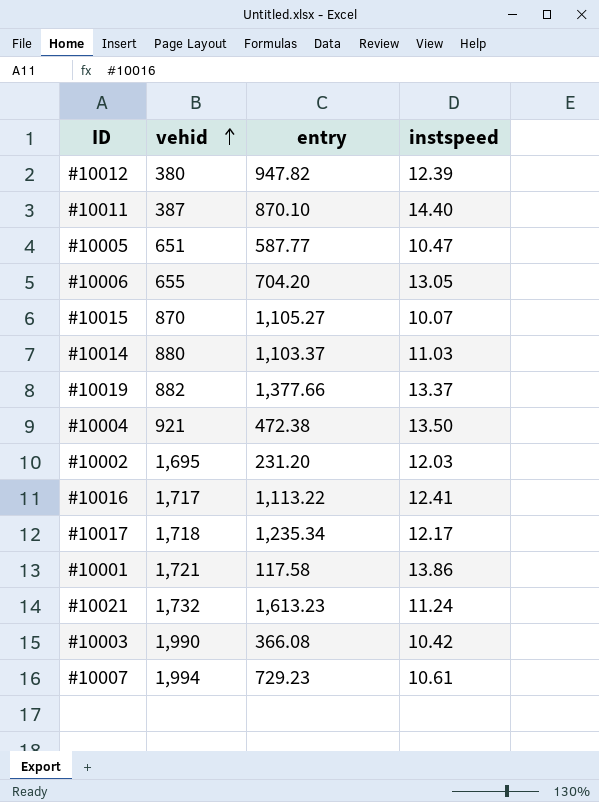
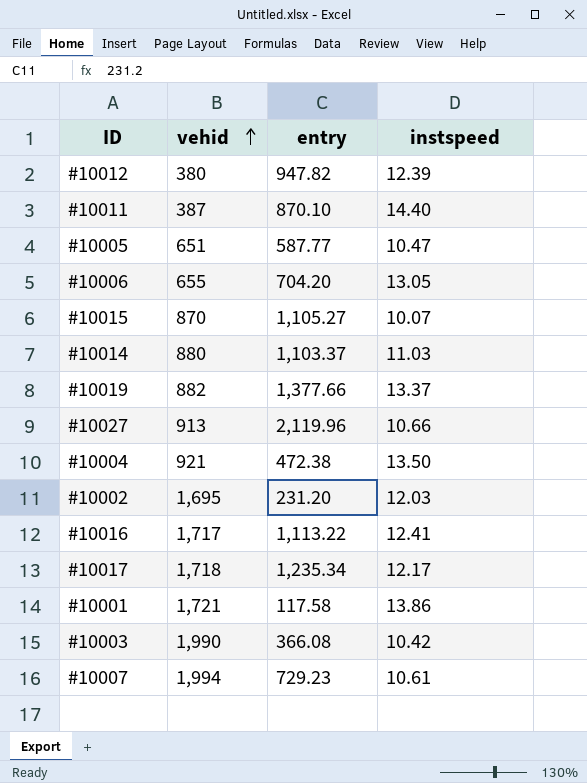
row #10021: 1,732 | 1,613.23 | 11.24 -> none
row #10027: none -> 913 | 2,119.96 | 10.66

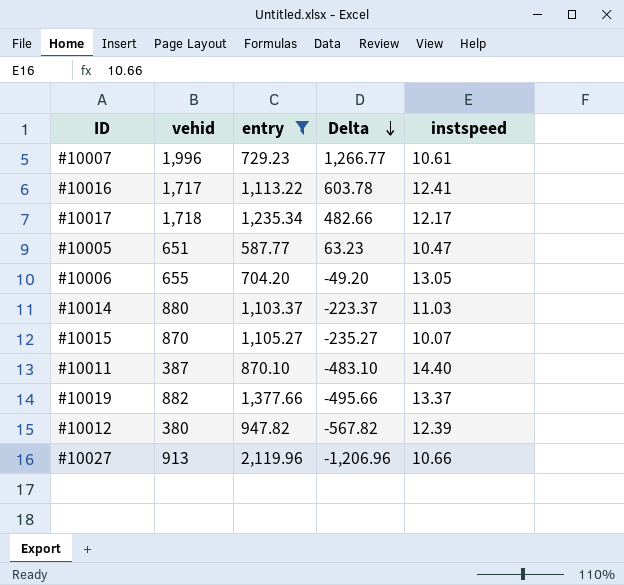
filter: none -> entry >= 587.77
row order: vehid ascending -> Delta descending
column Delta | formula: none -> [vehid] - [entry]
#10007 | vehid: 1,994 -> 1,996

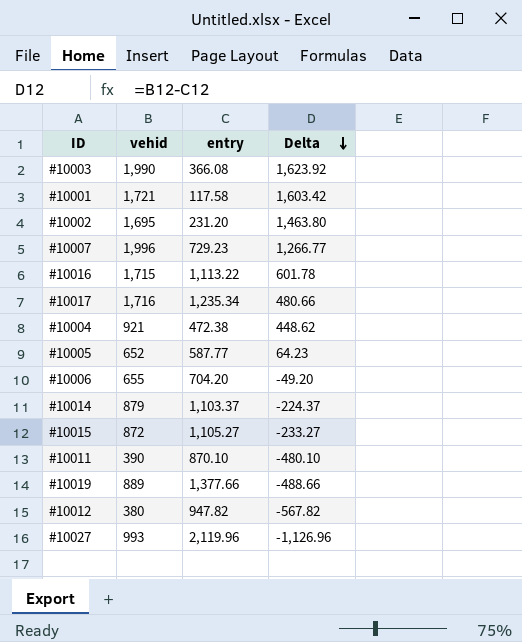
filter: entry >= 587.77 -> none
column instspeed | position: 5 -> none
#10016 | vehid: 1,717 -> 1,715
#10016 | Delta: 603.78 -> 601.78
#10017 | vehid: 1,718 -> 1,716
#10017 | Delta: 482.66 -> 480.66
#10005 | vehid: 651 -> 652
#10005 | Delta: 63.23 -> 64.23
#10014 | vehid: 880 -> 879
#10014 | Delta: -223.37 -> -224.37
#10015 | vehid: 870 -> 872
#10015 | Delta: -235.27 -> -233.27
#10011 | vehid: 387 -> 390
#10011 | Delta: -483.10 -> -480.10
#10019 | vehid: 882 -> 889
#10019 | Delta: -495.66 -> -488.66
#10027 | vehid: 913 -> 993
#10027 | Delta: -1,206.96 -> -1,126.96

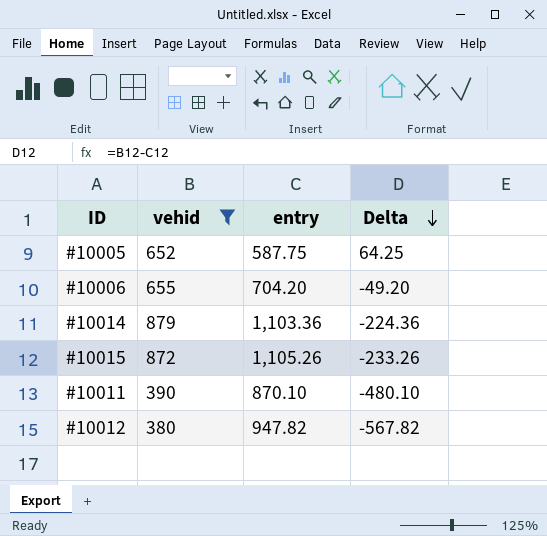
filter: none -> vehid <= 879
#10005 | entry: 587.77 -> 587.75
#10005 | Delta: 64.23 -> 64.25
#10014 | entry: 1,103.37 -> 1,103.36
#10014 | Delta: -224.37 -> -224.36
#10015 | entry: 1,105.27 -> 1,105.26
#10015 | Delta: -233.27 -> -233.26

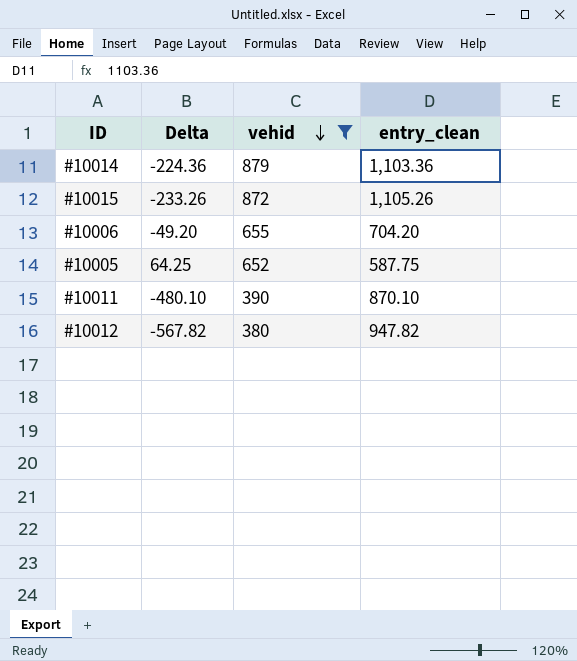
row order: Delta descending -> vehid descending
column Delta | position: 4 -> 2
column name: entry -> entry_clean

